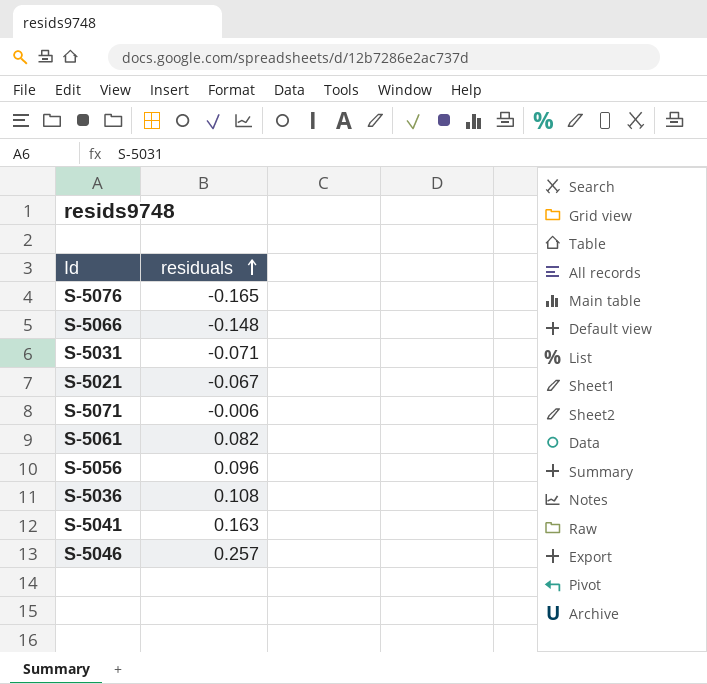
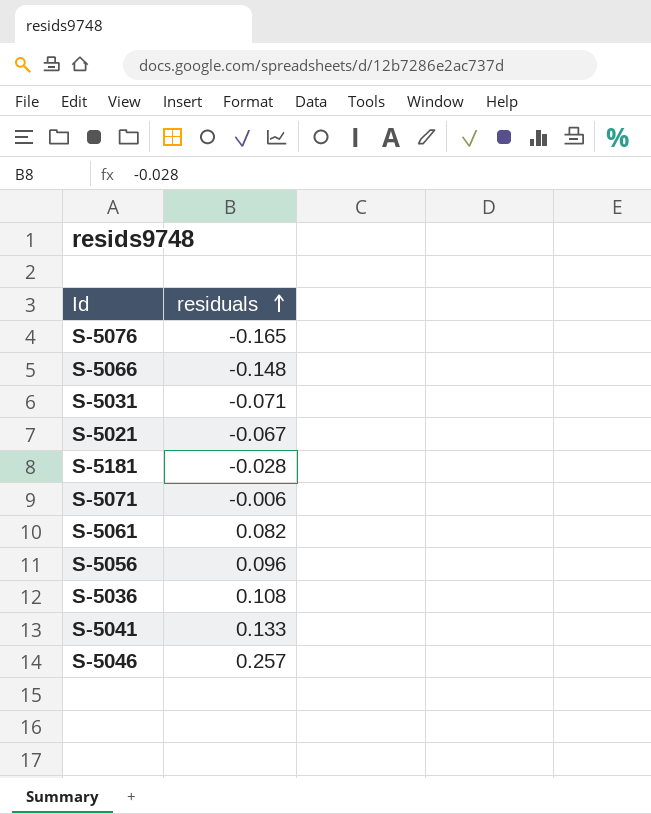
row S-5181: none -> -0.028
S-5041 | residuals: 0.163 -> 0.133

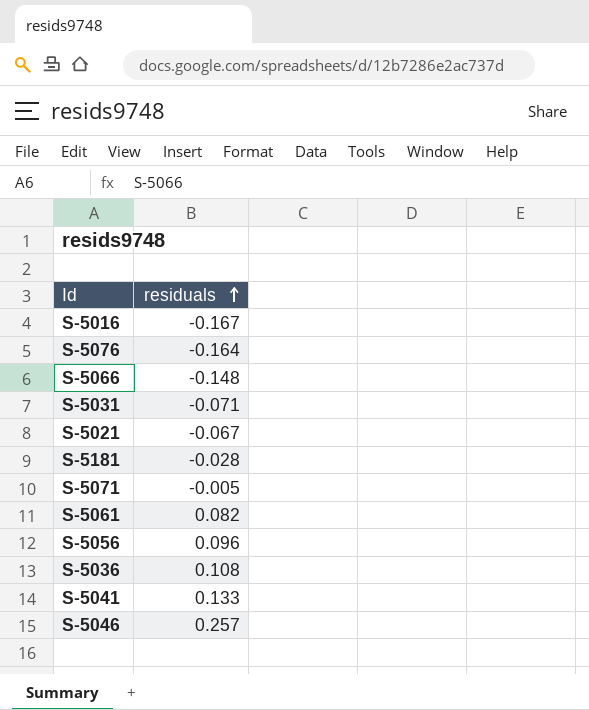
row S-5016: none -> -0.167
S-5076 | residuals: -0.165 -> -0.164
S-5071 | residuals: -0.006 -> -0.005

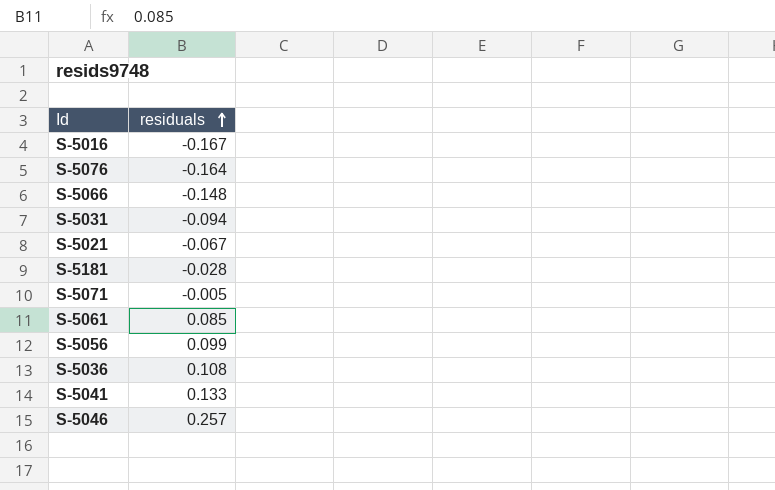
S-5031 | residuals: -0.071 -> -0.094
S-5061 | residuals: 0.082 -> 0.085
S-5056 | residuals: 0.096 -> 0.099

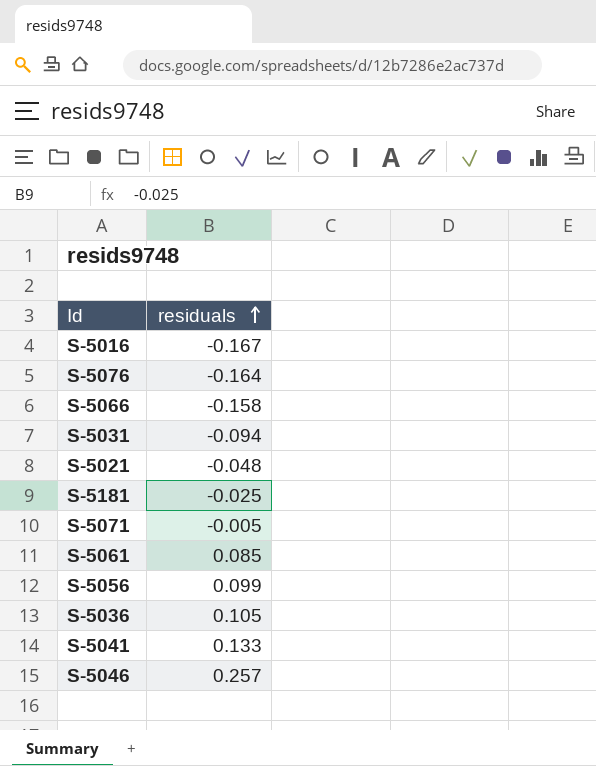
S-5066 | residuals: -0.148 -> -0.158
S-5021 | residuals: -0.067 -> -0.048
S-5181 | residuals: -0.028 -> -0.025
S-5036 | residuals: 0.108 -> 0.105

